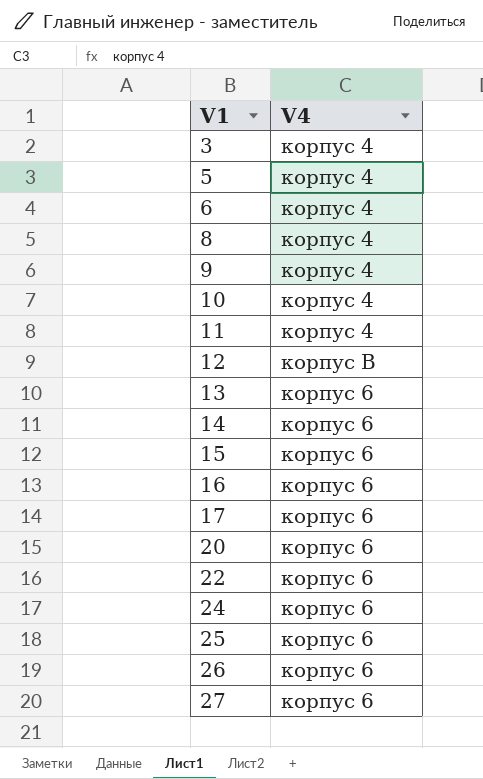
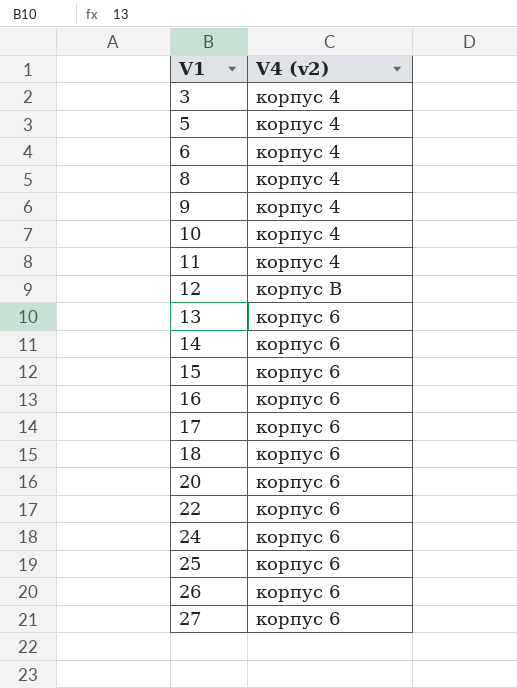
column name: V4 -> V4 (v2)
row 18: none -> корпус 6

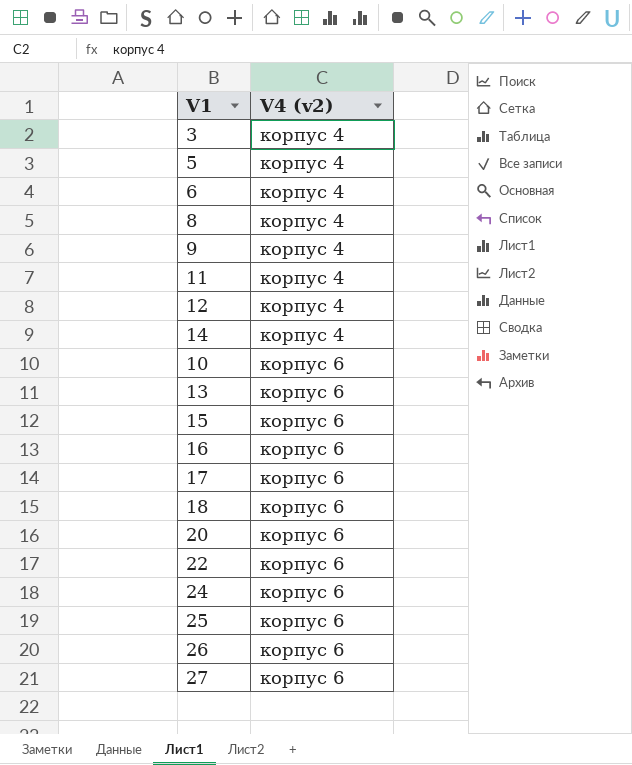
row order: V1 ascending -> V4 (v2) ascending
12 | V4 (v2): корпус В -> корпус 4
14 | V4 (v2): корпус 6 -> корпус 4
10 | V4 (v2): корпус 4 -> корпус 6

